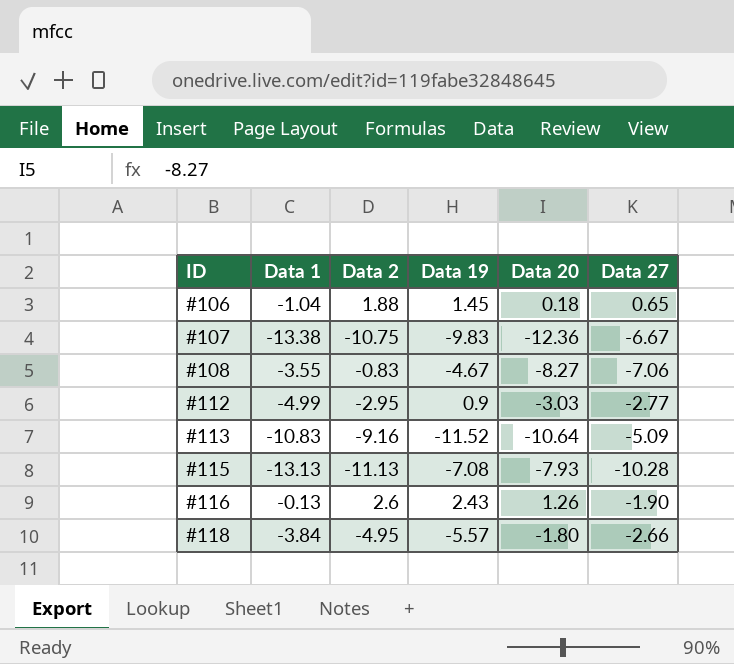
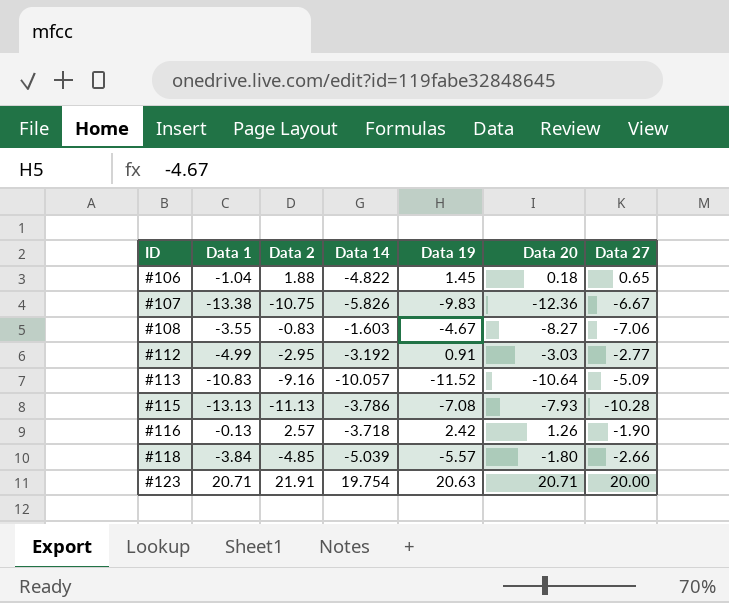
column Data 14 | position: none -> 4
#112 | Data 19: 0.9 -> 0.91
#116 | Data 2: 2.6 -> 2.57
#116 | Data 19: 2.43 -> 2.42
#118 | Data 2: -4.95 -> -4.85
row #123: none -> 20.71 | 21.91 | 19.754 | 20.63 | 20.71 | 20.00

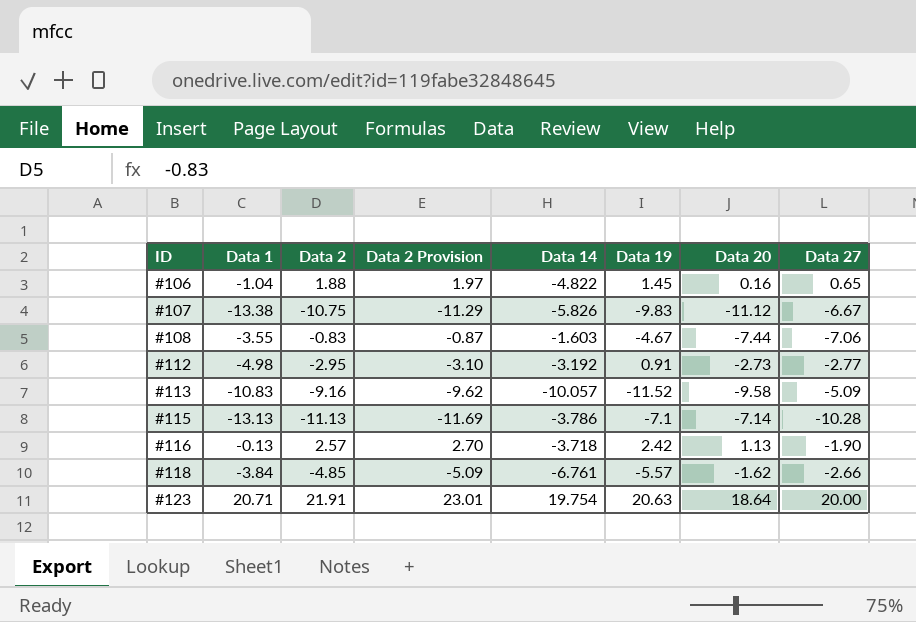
column Data 2 Provision | formula: none -> [Data 2] * 1.05
#106 | Data 20: 0.18 -> 0.16
#107 | Data 20: -12.36 -> -11.12
#108 | Data 20: -8.27 -> -7.44
#112 | Data 1: -4.99 -> -4.98
#112 | Data 20: -3.03 -> -2.73
#113 | Data 20: -10.64 -> -9.58
#115 | Data 19: -7.08 -> -7.1
#115 | Data 20: -7.93 -> -7.14
#116 | Data 20: 1.26 -> 1.13
#118 | Data 14: -5.039 -> -6.761
#118 | Data 20: -1.80 -> -1.62
#123 | Data 20: 20.71 -> 18.64

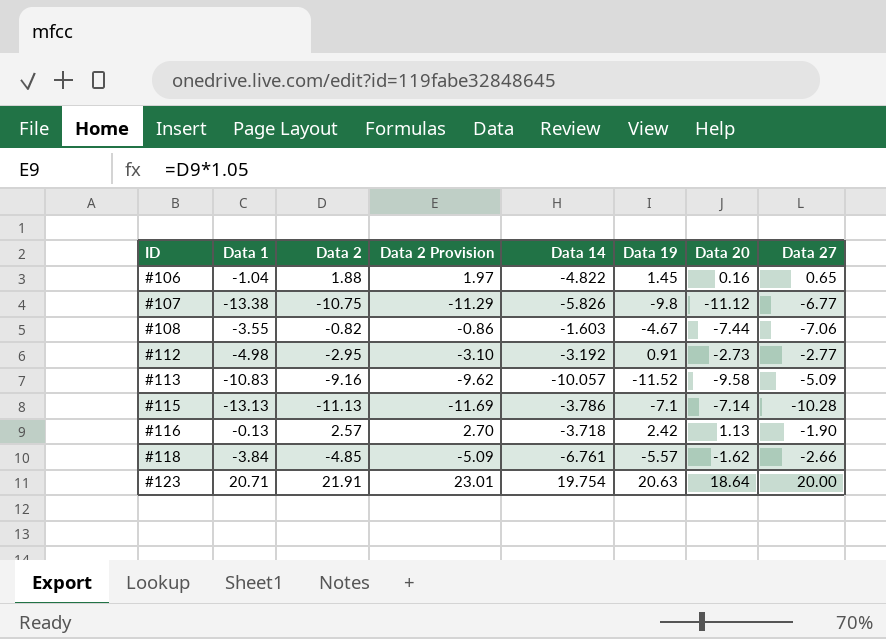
#107 | Data 19: -9.83 -> -9.8
#107 | Data 27: -6.67 -> -6.77
#108 | Data 2: -0.83 -> -0.82
#108 | Data 2 Provision: -0.87 -> -0.86

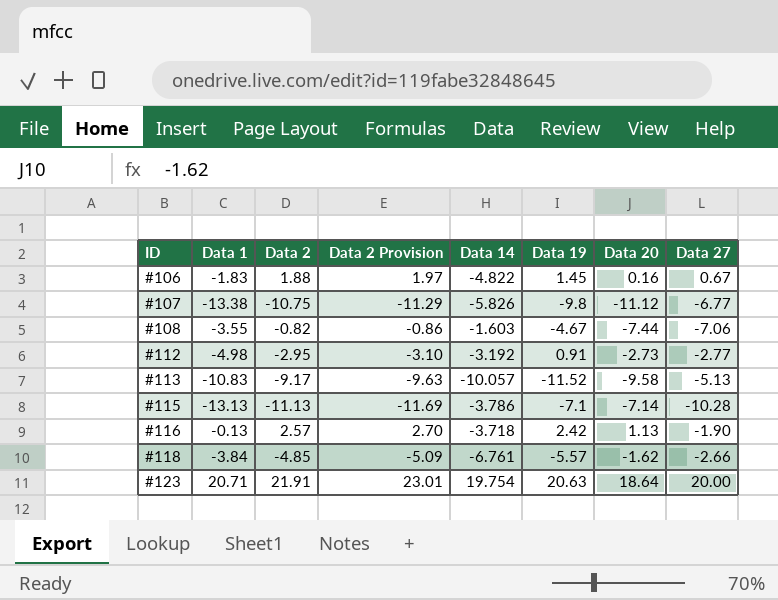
#106 | Data 1: -1.04 -> -1.83
#106 | Data 27: 0.65 -> 0.67
#113 | Data 2: -9.16 -> -9.17
#113 | Data 2 Provision: -9.62 -> -9.63
#113 | Data 27: -5.09 -> -5.13

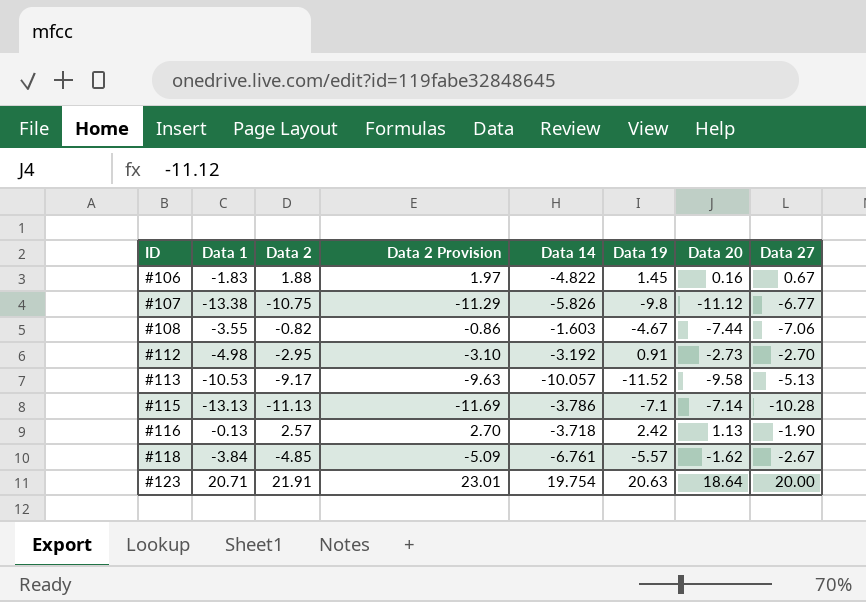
#112 | Data 27: -2.77 -> -2.70
#113 | Data 1: -10.83 -> -10.53
#118 | Data 27: -2.66 -> -2.67

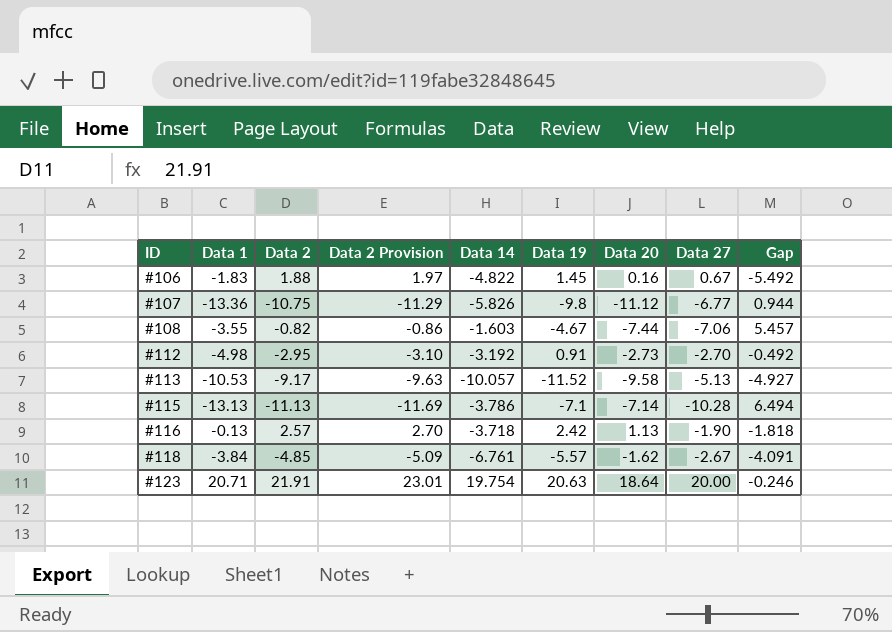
column Gap | formula: none -> [Data 14] - [Data 27]
#107 | Data 1: -13.38 -> -13.36

